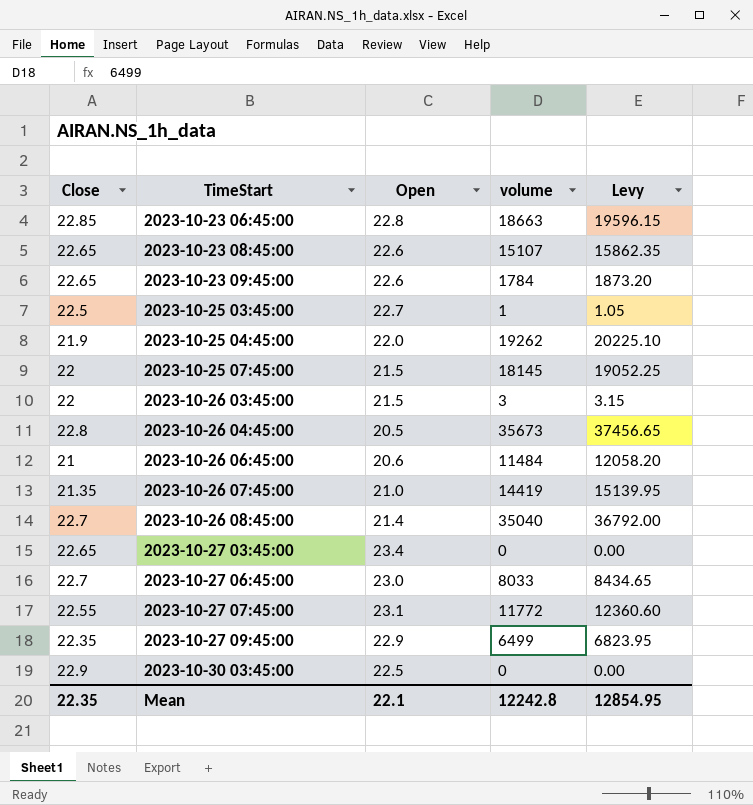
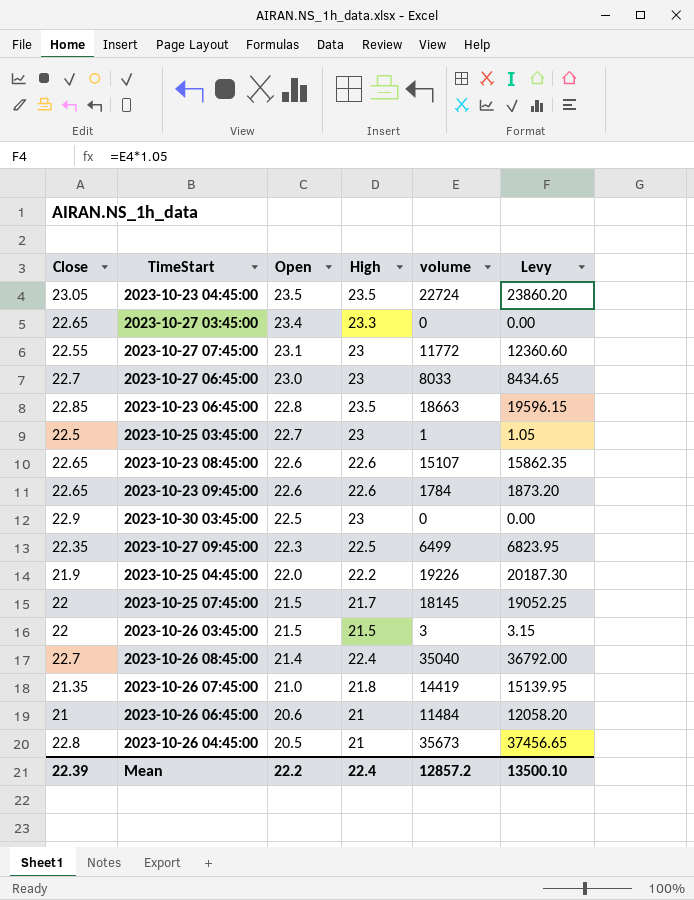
row order: TimeStart ascending -> Open descending
column High | position: none -> 4
row 2023-10-23 04:45:00: none -> 23.05 | 23.5 | 23.5 | 22724 | 23860.20
2023-10-27 09:45:00 | Open: 22.9 -> 22.3
2023-10-25 04:45:00 | volume: 19262 -> 19226
2023-10-25 04:45:00 | Levy: 20225.10 -> 20187.30
Mean | Close: 22.35 -> 22.39
Mean | Open: 22.1 -> 22.2
Mean | volume: 12242.8 -> 12857.2
Mean | Levy: 12854.95 -> 13500.10

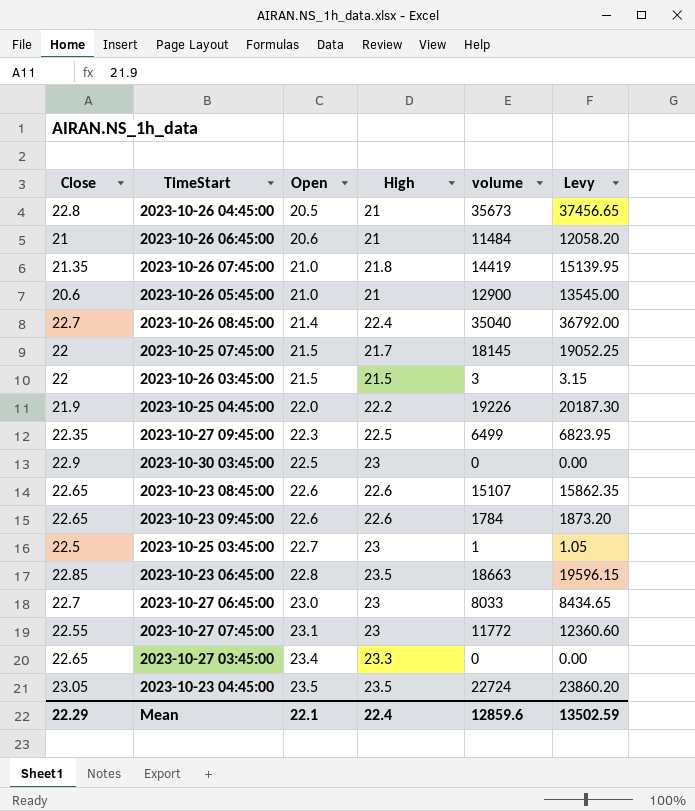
row order: Open descending -> Open ascending
row 2023-10-26 05:45:00: none -> 20.6 | 21.0 | 21 | 12900 | 13545.00
Mean | Close: 22.39 -> 22.29
Mean | Open: 22.2 -> 22.1
Mean | volume: 12857.2 -> 12859.6
Mean | Levy: 13500.10 -> 13502.59

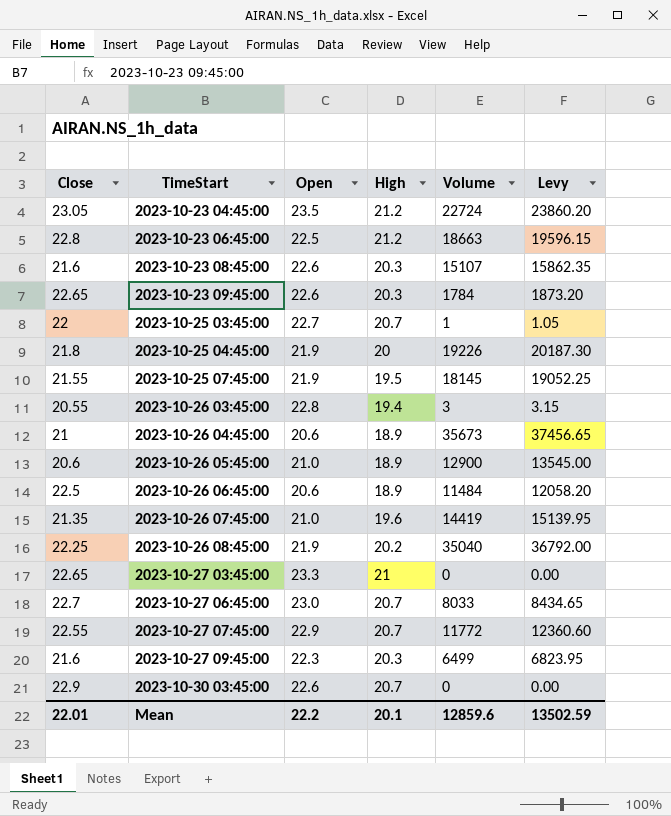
row order: Open ascending -> TimeStart ascending
column name: volume -> Volume
2023-10-23 04:45:00 | High: 23.5 -> 21.2
2023-10-23 06:45:00 | Close: 22.85 -> 22.8
2023-10-23 06:45:00 | Open: 22.8 -> 22.5
2023-10-23 06:45:00 | High: 23.5 -> 21.2
2023-10-23 08:45:00 | Close: 22.65 -> 21.6
2023-10-23 08:45:00 | High: 22.6 -> 20.3
2023-10-23 09:45:00 | High: 22.6 -> 20.3
2023-10-25 03:45:00 | Close: 22.5 -> 22
2023-10-25 03:45:00 | High: 23 -> 20.7
2023-10-25 04:45:00 | Close: 21.9 -> 21.8
2023-10-25 04:45:00 | Open: 22.0 -> 21.9
2023-10-25 04:45:00 | High: 22.2 -> 20
2023-10-25 07:45:00 | Close: 22 -> 21.55
2023-10-25 07:45:00 | Open: 21.5 -> 21.9
2023-10-25 07:45:00 | High: 21.7 -> 19.5
2023-10-26 03:45:00 | Close: 22 -> 20.55
2023-10-26 03:45:00 | Open: 21.5 -> 22.8
2023-10-26 03:45:00 | High: 21.5 -> 19.4
2023-10-26 04:45:00 | Close: 22.8 -> 21
2023-10-26 04:45:00 | Open: 20.5 -> 20.6
2023-10-26 04:45:00 | High: 21 -> 18.9
2023-10-26 05:45:00 | High: 21 -> 18.9
2023-10-26 06:45:00 | Close: 21 -> 22.5
2023-10-26 06:45:00 | High: 21 -> 18.9
2023-10-26 07:45:00 | High: 21.8 -> 19.6
2023-10-26 08:45:00 | Close: 22.7 -> 22.25
2023-10-26 08:45:00 | Open: 21.4 -> 21.9
2023-10-26 08:45:00 | High: 22.4 -> 20.2
2023-10-27 03:45:00 | Open: 23.4 -> 23.3
2023-10-27 03:45:00 | High: 23.3 -> 21
2023-10-27 06:45:00 | High: 23 -> 20.7
2023-10-27 07:45:00 | Open: 23.1 -> 22.9
2023-10-27 07:45:00 | High: 23 -> 20.7
2023-10-27 09:45:00 | Close: 22.35 -> 21.6
2023-10-27 09:45:00 | High: 22.5 -> 20.3
2023-10-30 03:45:00 | Open: 22.5 -> 22.6
2023-10-30 03:45:00 | High: 23 -> 20.7
Mean | Close: 22.29 -> 22.01
Mean | Open: 22.1 -> 22.2
Mean | High: 22.4 -> 20.1

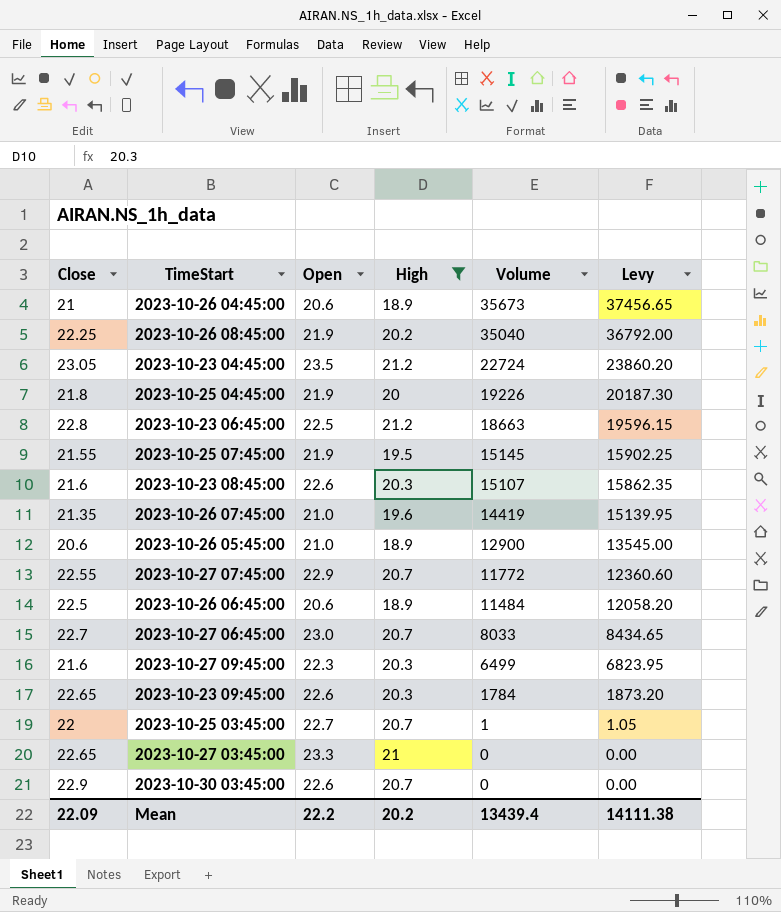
filter: none -> High != 19.4
row order: TimeStart ascending -> Volume descending
2023-10-25 07:45:00 | Volume: 18145 -> 15145
2023-10-25 07:45:00 | Levy: 19052.25 -> 15902.25
Mean | Close: 22.01 -> 22.09
Mean | High: 20.1 -> 20.2
Mean | Volume: 12859.6 -> 13439.4
Mean | Levy: 13502.59 -> 14111.38

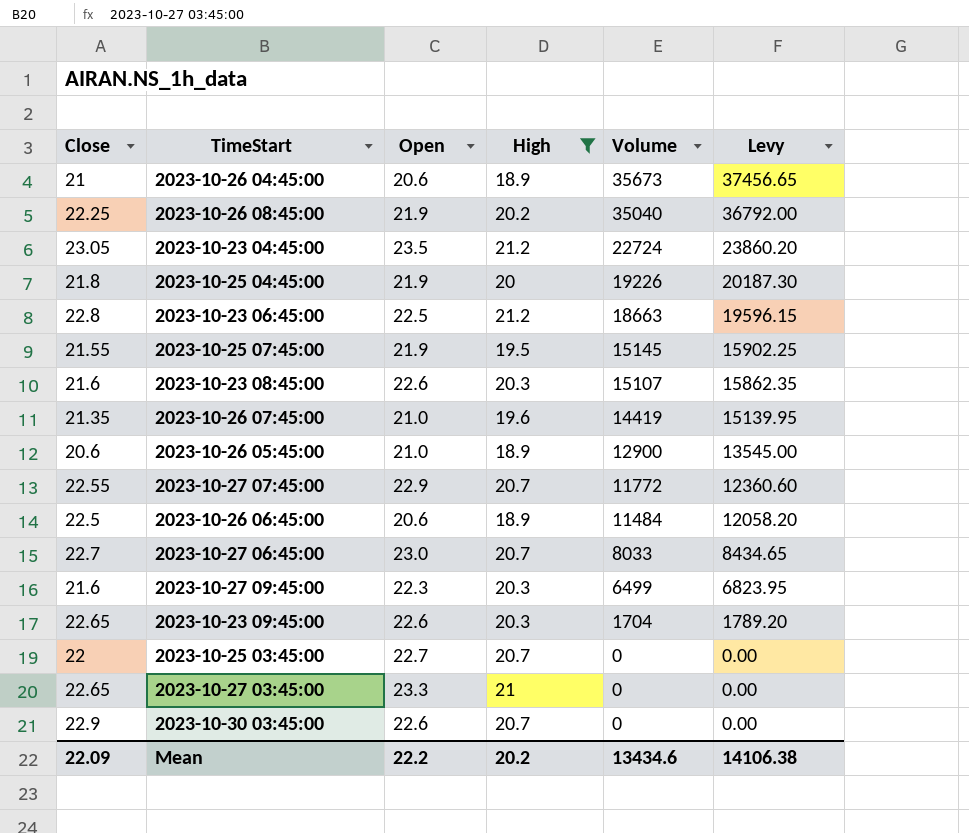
2023-10-23 09:45:00 | Volume: 1784 -> 1704
2023-10-23 09:45:00 | Levy: 1873.20 -> 1789.20
2023-10-25 03:45:00 | Volume: 1 -> 0
2023-10-25 03:45:00 | Levy: 1.05 -> 0.00
Mean | Volume: 13439.4 -> 13434.6
Mean | Levy: 14111.38 -> 14106.38

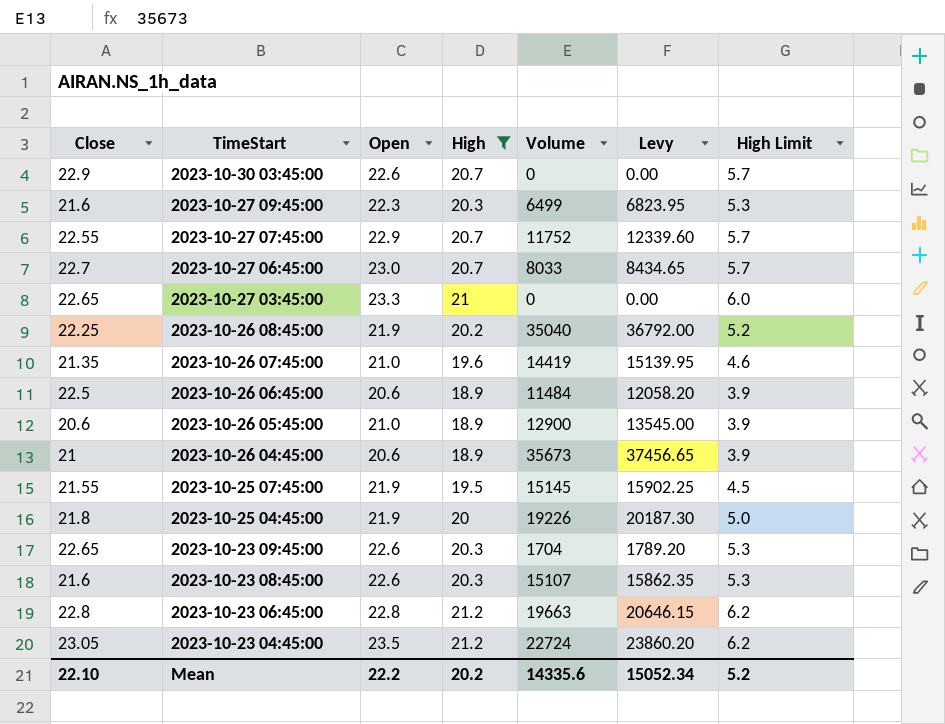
row order: Volume descending -> TimeStart descending
column High Limit | formula: none -> [High] - 15
row 2023-10-25 03:45:00: 22 | 22.7 | 20.7 | 0 | 0.00 -> none
2023-10-27 07:45:00 | Volume: 11772 -> 11752
2023-10-27 07:45:00 | Levy: 12360.60 -> 12339.60
2023-10-23 06:45:00 | Open: 22.5 -> 22.8
2023-10-23 06:45:00 | Volume: 18663 -> 19663
2023-10-23 06:45:00 | Levy: 19596.15 -> 20646.15
Mean | Close: 22.09 -> 22.10
Mean | Volume: 13434.6 -> 14335.6
Mean | Levy: 14106.38 -> 15052.34

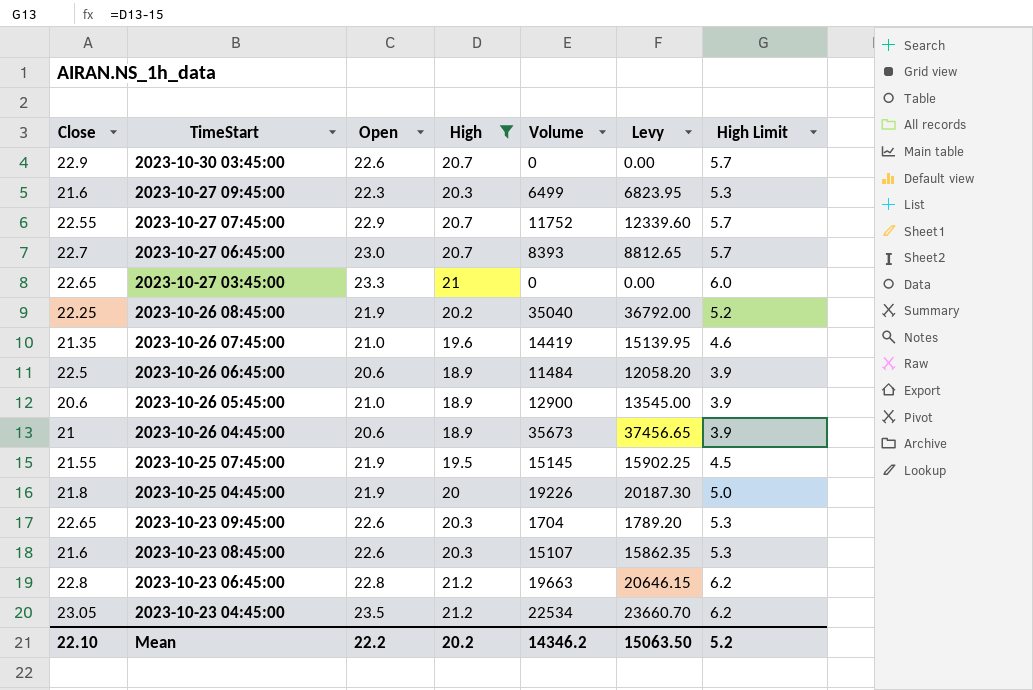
2023-10-27 06:45:00 | Volume: 8033 -> 8393
2023-10-27 06:45:00 | Levy: 8434.65 -> 8812.65
2023-10-23 04:45:00 | Volume: 22724 -> 22534
2023-10-23 04:45:00 | Levy: 23860.20 -> 23660.70
Mean | Volume: 14335.6 -> 14346.2
Mean | Levy: 15052.34 -> 15063.50

